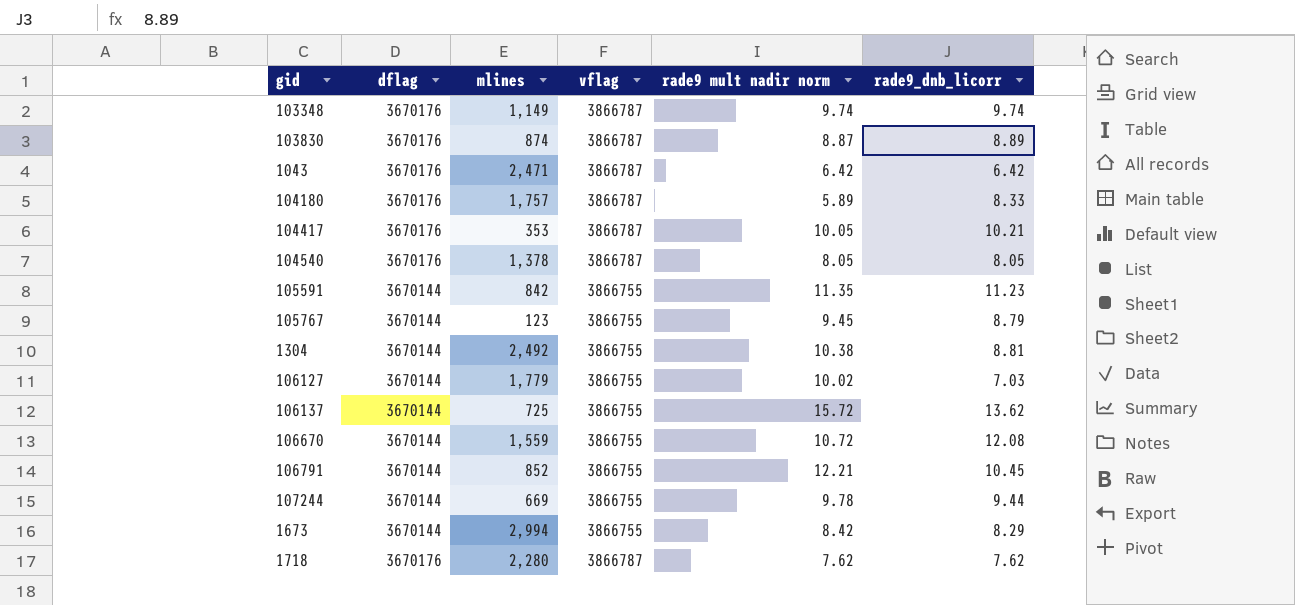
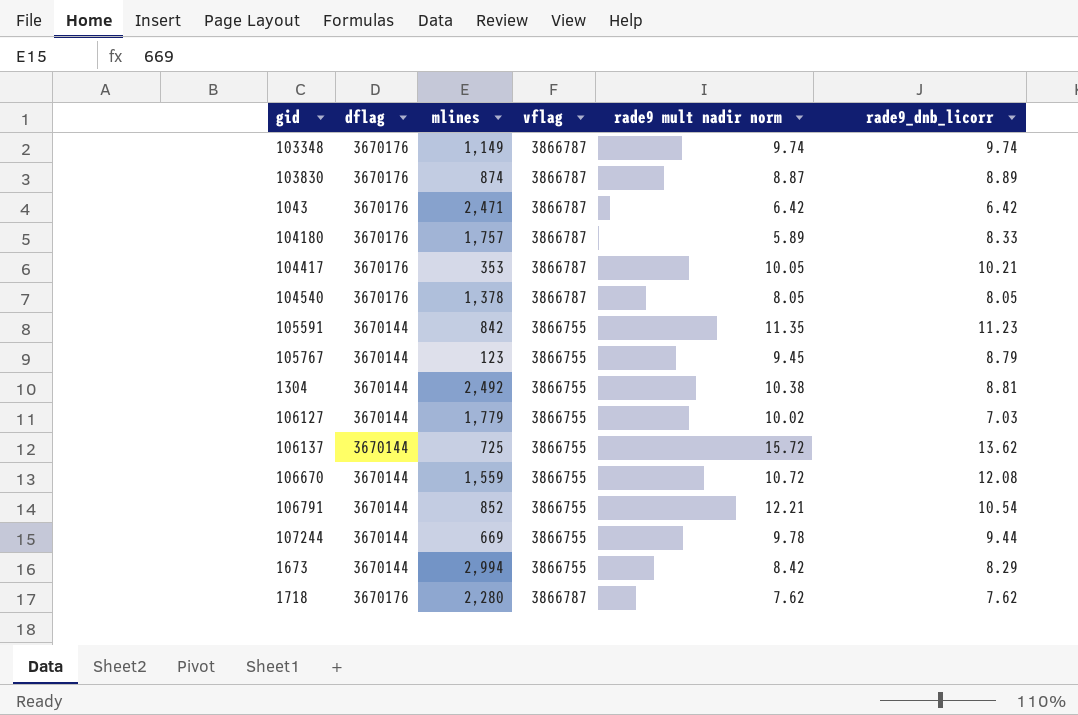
106791 | rade9_dnb_licorr: 10.45 -> 10.54

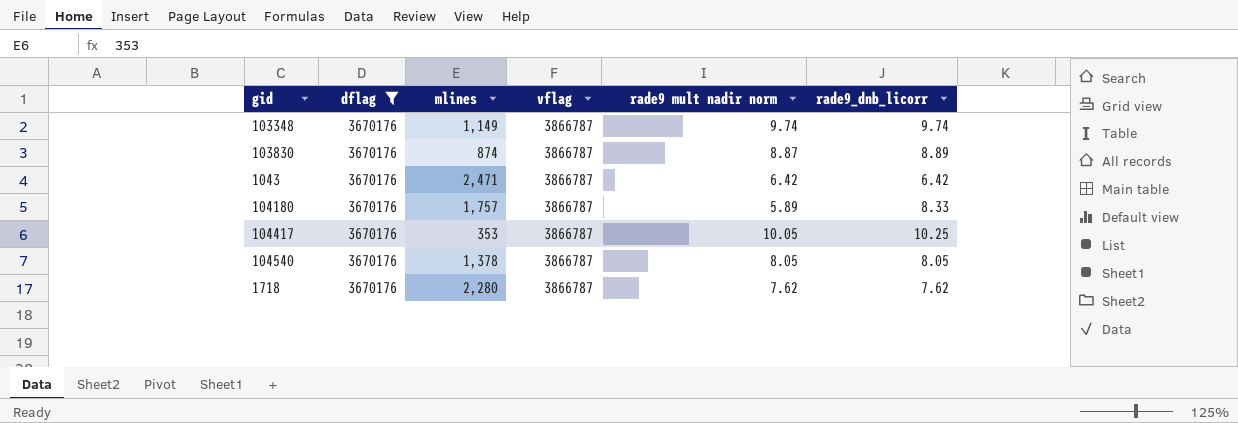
filter: none -> dflag = 3670176
104417 | rade9_dnb_licorr: 10.21 -> 10.25

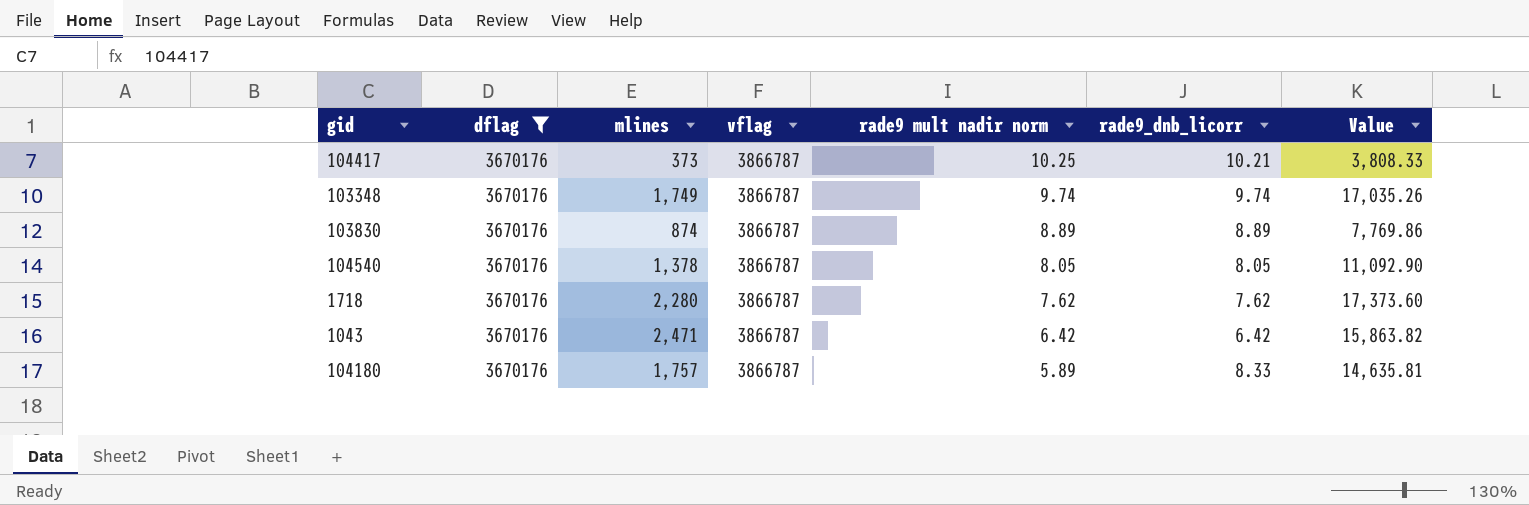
row order: none -> rade9 mult nadir norm descending
column Value | formula: none -> [mlines] * [rade9_dnb_licorr]
104417 | mlines: 353 -> 373
104417 | rade9 mult nadir norm: 10.05 -> 10.25
104417 | rade9_dnb_licorr: 10.25 -> 10.21
103348 | mlines: 1,149 -> 1,749
103830 | rade9 mult nadir norm: 8.87 -> 8.89

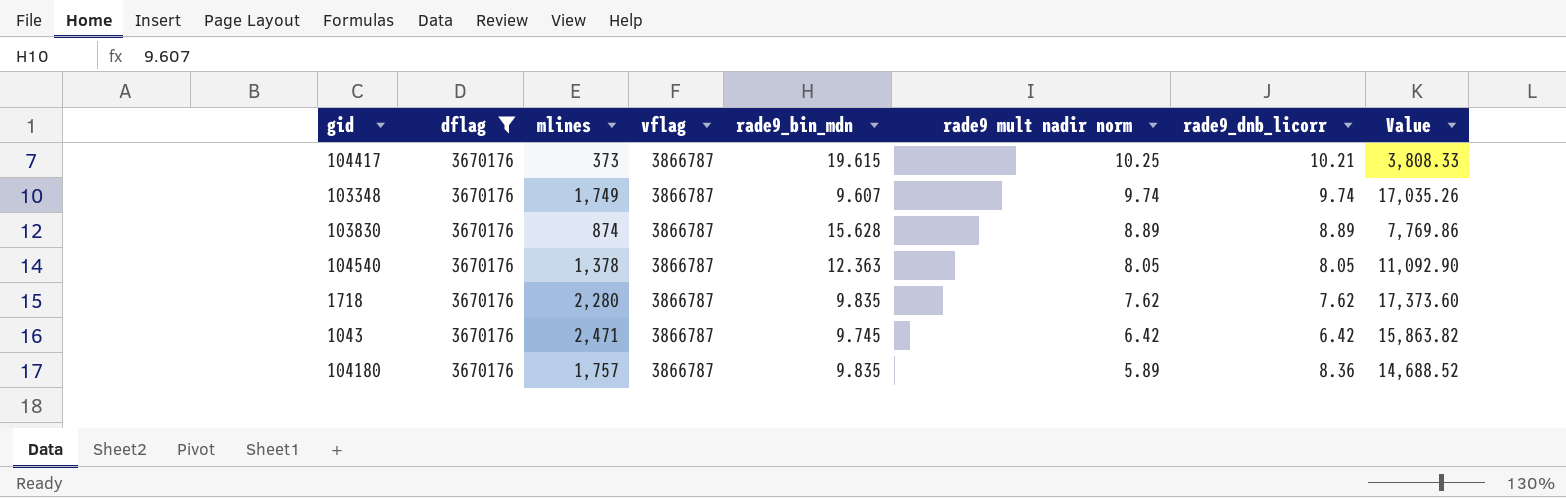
column rade9_bin_mdn | position: none -> 5
104180 | rade9_dnb_licorr: 8.33 -> 8.36
104180 | Value: 14,635.81 -> 14,688.52

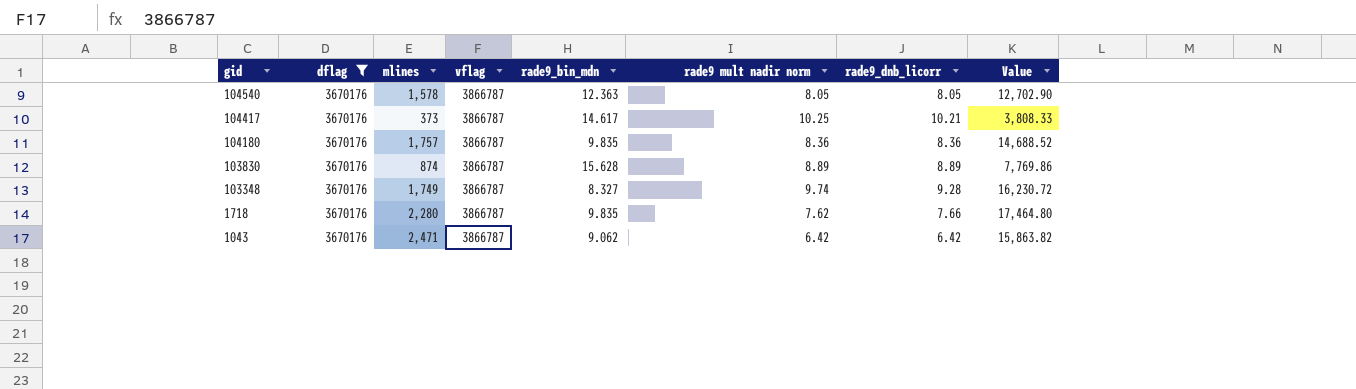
row order: rade9 mult nadir norm descending -> gid descending
104540 | mlines: 1,378 -> 1,578
104540 | Value: 11,092.90 -> 12,702.90
104417 | rade9_bin_mdn: 19.615 -> 14.617
104180 | rade9 mult nadir norm: 5.89 -> 8.36
103348 | rade9_bin_mdn: 9.607 -> 8.327
103348 | rade9_dnb_licorr: 9.74 -> 9.28
103348 | Value: 17,035.26 -> 16,230.72
1718 | rade9_dnb_licorr: 7.62 -> 7.66
1718 | Value: 17,373.60 -> 17,464.80
1043 | rade9_bin_mdn: 9.745 -> 9.062

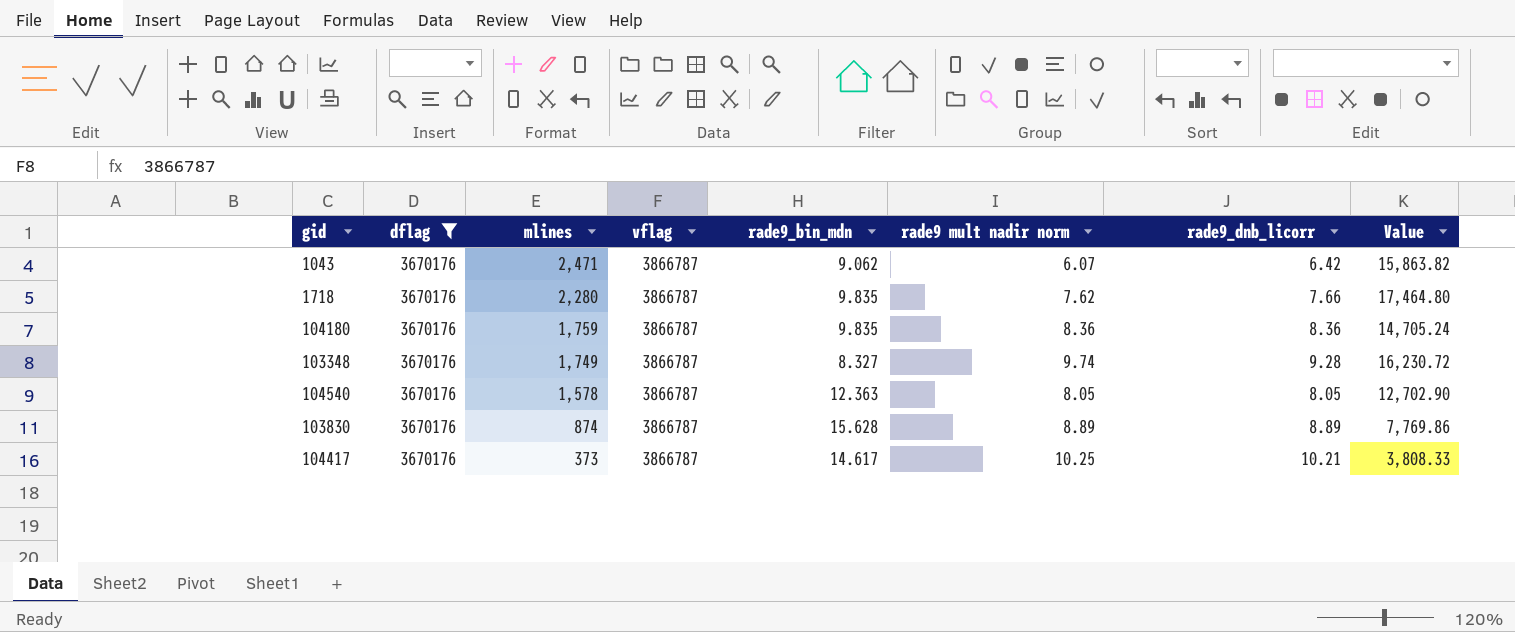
row order: gid descending -> mlines descending
1043 | rade9 mult nadir norm: 6.42 -> 6.07
104180 | mlines: 1,757 -> 1,759
104180 | Value: 14,688.52 -> 14,705.24

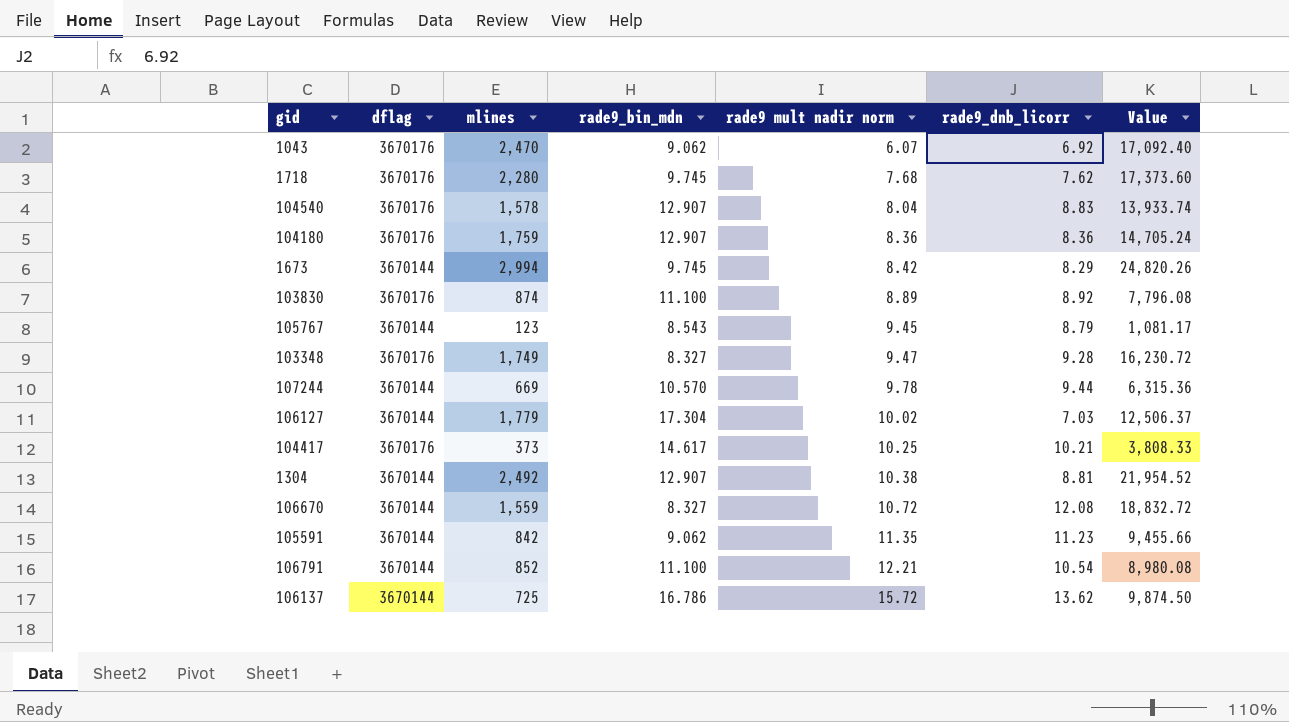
filter: dflag = 3670176 -> none
row order: mlines descending -> rade9 mult nadir norm ascending
column vflag | position: 4 -> none
1043 | mlines: 2,471 -> 2,470
1043 | rade9_dnb_licorr: 6.42 -> 6.92
1043 | Value: 15,863.82 -> 17,092.40
1718 | rade9_bin_mdn: 9.835 -> 9.745
1718 | rade9 mult nadir norm: 7.62 -> 7.68
1718 | rade9_dnb_licorr: 7.66 -> 7.62
1718 | Value: 17,464.80 -> 17,373.60
104540 | rade9_bin_mdn: 12.363 -> 12.907
104540 | rade9 mult nadir norm: 8.05 -> 8.04
104540 | rade9_dnb_licorr: 8.05 -> 8.83
104540 | Value: 12,702.90 -> 13,933.74
104180 | rade9_bin_mdn: 9.835 -> 12.907
103830 | rade9_bin_mdn: 15.628 -> 11.100
103830 | rade9_dnb_licorr: 8.89 -> 8.92
103830 | Value: 7,769.86 -> 7,796.08
103348 | rade9 mult nadir norm: 9.74 -> 9.47

